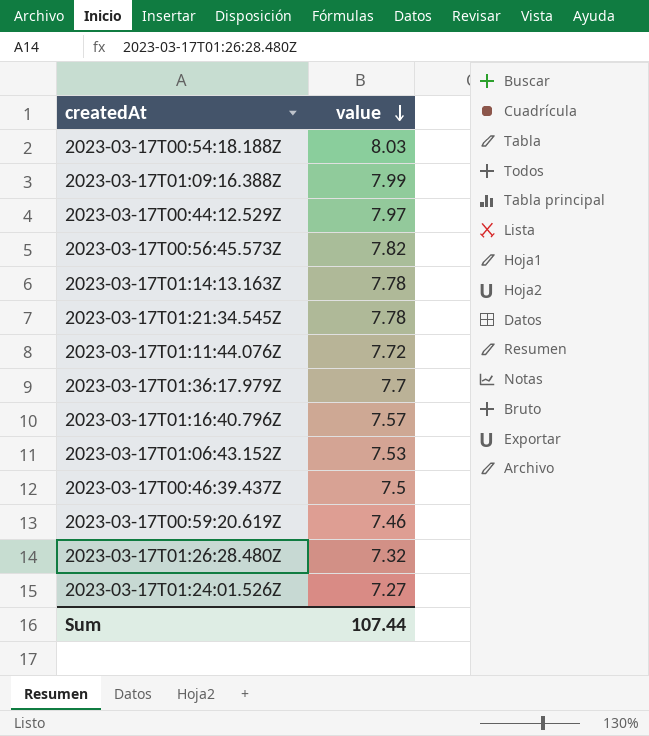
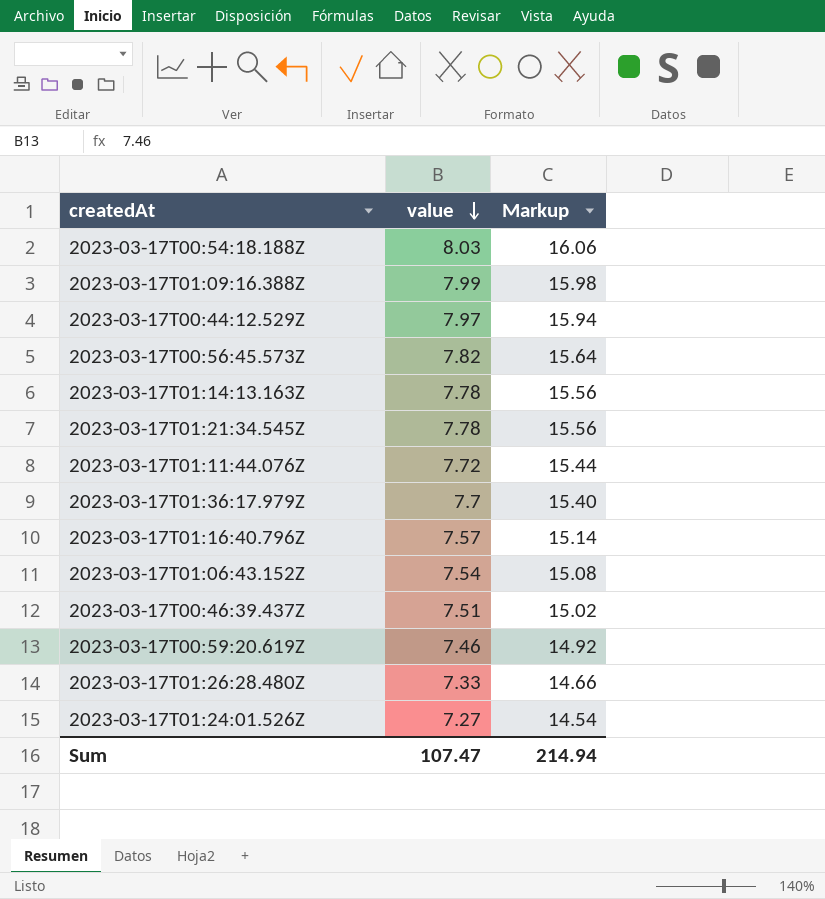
column Markup | formula: none -> [value] * 2
2023-03-17T01:06:43.152Z | value: 7.53 -> 7.54
2023-03-17T00:46:39.437Z | value: 7.5 -> 7.51
2023-03-17T01:26:28.480Z | value: 7.32 -> 7.33
Sum | value: 107.44 -> 107.47

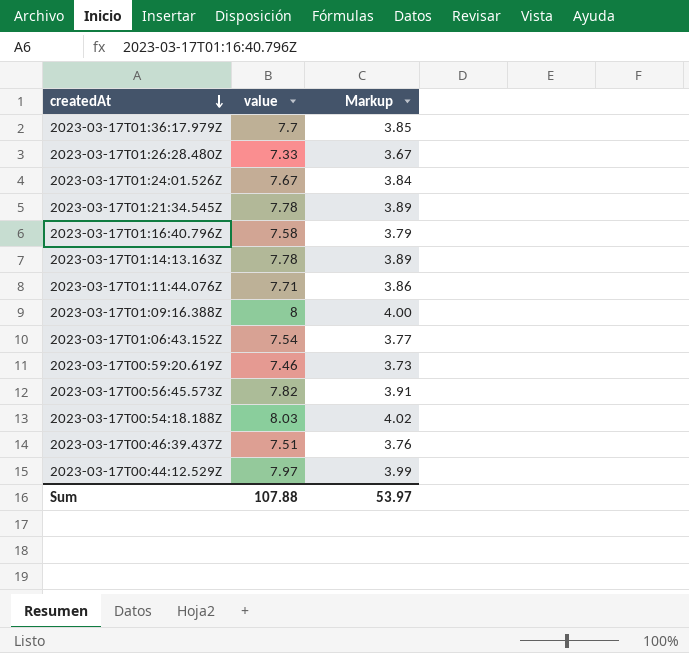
row order: value descending -> createdAt descending
column Markup | formula: [value] * 2 -> [value] * 0.5
2023-03-17T01:24:01.526Z | value: 7.27 -> 7.67
2023-03-17T01:16:40.796Z | value: 7.57 -> 7.58
2023-03-17T01:11:44.076Z | value: 7.72 -> 7.71
2023-03-17T01:09:16.388Z | value: 7.99 -> 8
Sum | value: 107.47 -> 107.88
Sum | Markup: 214.94 -> 53.97

